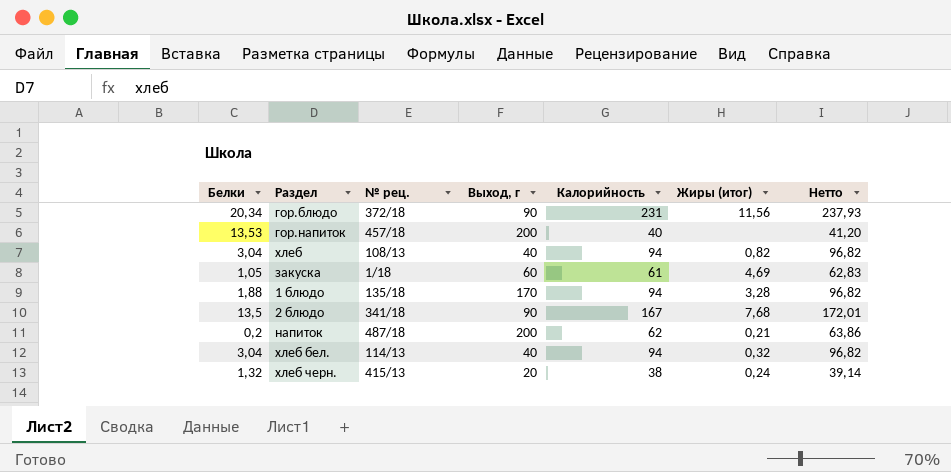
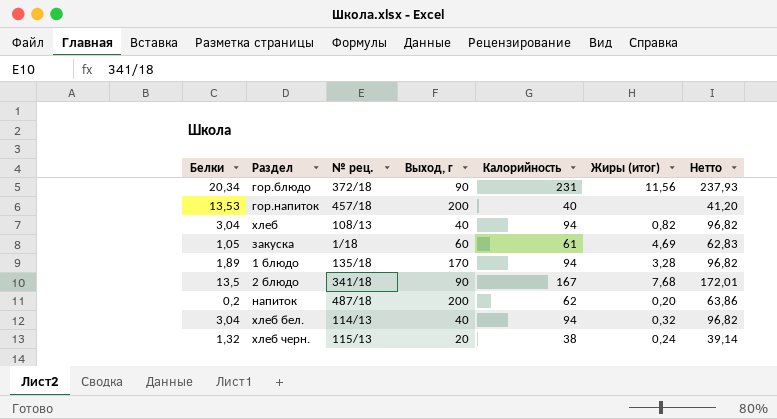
1 блюдо | Белки: 1,88 -> 1,89
напиток | Жиры (итог): 0,21 -> 0,20
хлеб черн. | № рец.: 415/13 -> 115/13

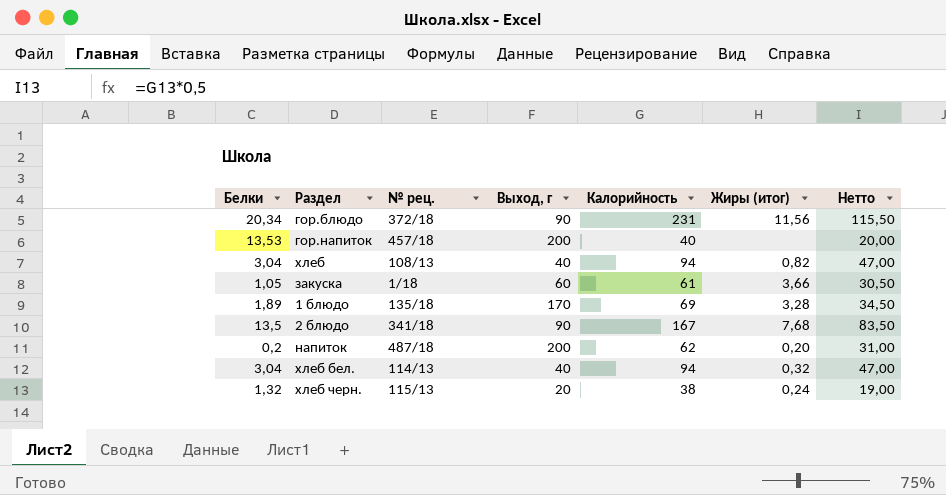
column Нетто | formula: [Калорийность] * 1,03 -> [Калорийность] * 0,5
закуска | Жиры (итог): 4,69 -> 3,66
1 блюдо | Калорийность: 94 -> 69

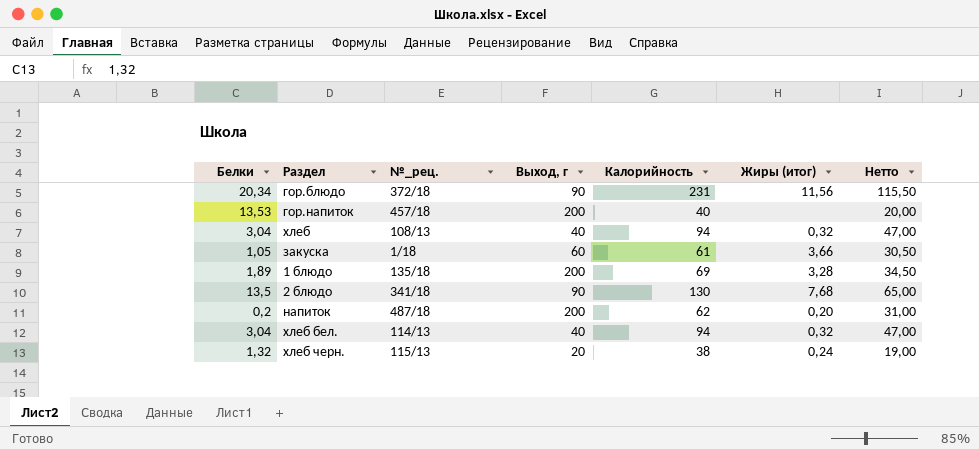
column name: № рец. -> №_рец.
хлеб | Жиры (итог): 0,82 -> 0,32
1 блюдо | Выход, г: 170 -> 200
2 блюдо | Калорийность: 167 -> 130
2 блюдо | Нетто: 83,50 -> 65,00

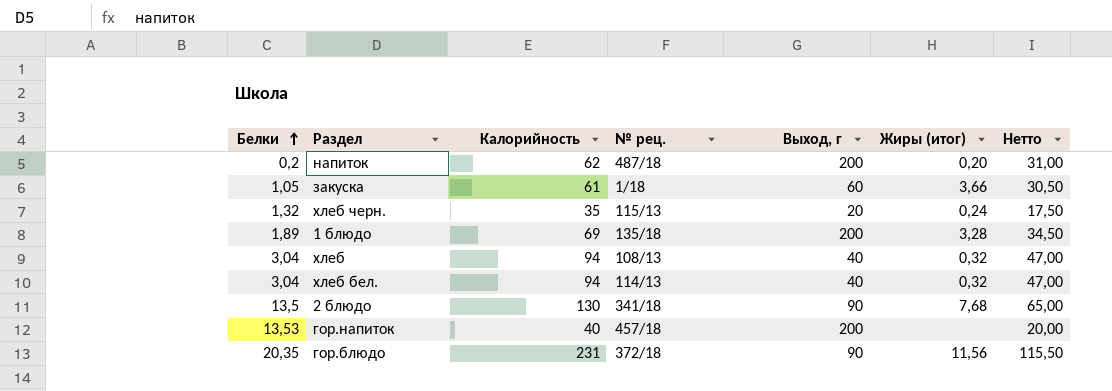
row order: none -> Белки ascending
column Калорийность | position: 5 -> 3
column name: №_рец. -> № рец.
хлеб черн. | Калорийность: 38 -> 35
хлеб черн. | Нетто: 19,00 -> 17,50
гор.блюдо | Белки: 20,34 -> 20,35

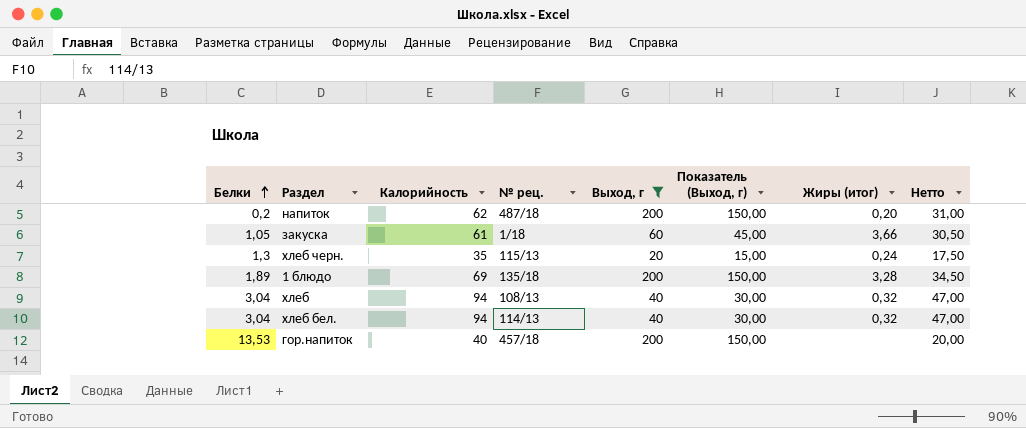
filter: none -> Выход, г != 90
column Показатель (Выход, г) | formula: none -> [Выход, г] * 0,75
хлеб черн. | Белки: 1,32 -> 1,3

